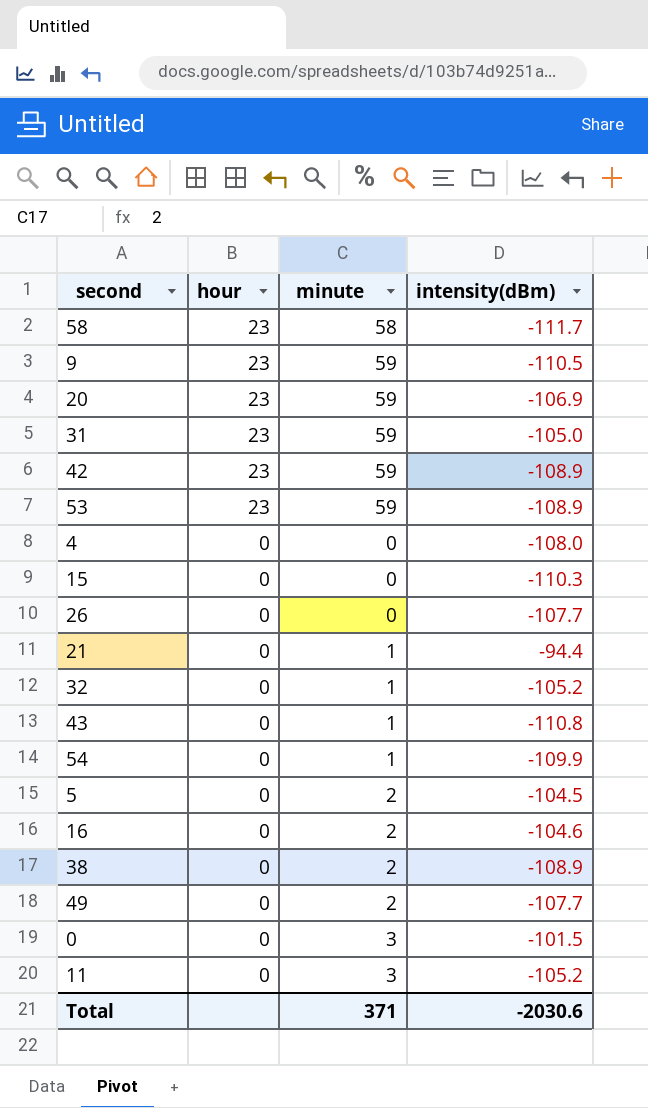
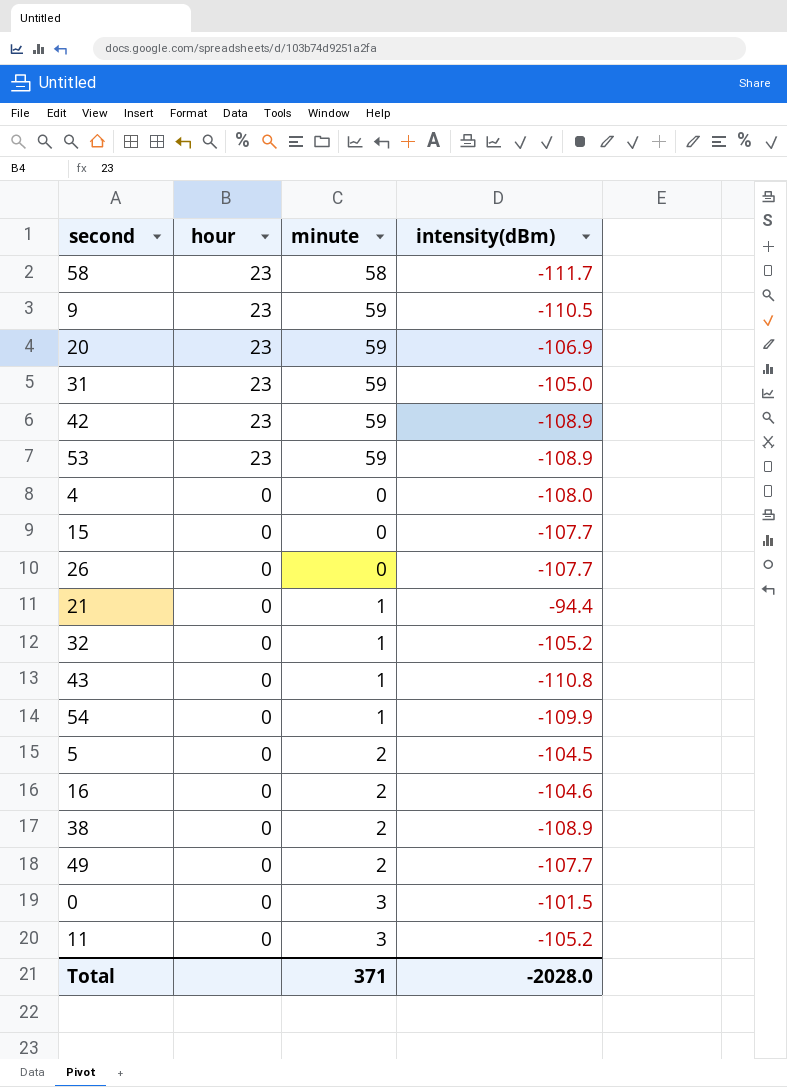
15 | intensity(dBm): -110.3 -> -107.7
Total | intensity(dBm): -2030.6 -> -2028.0

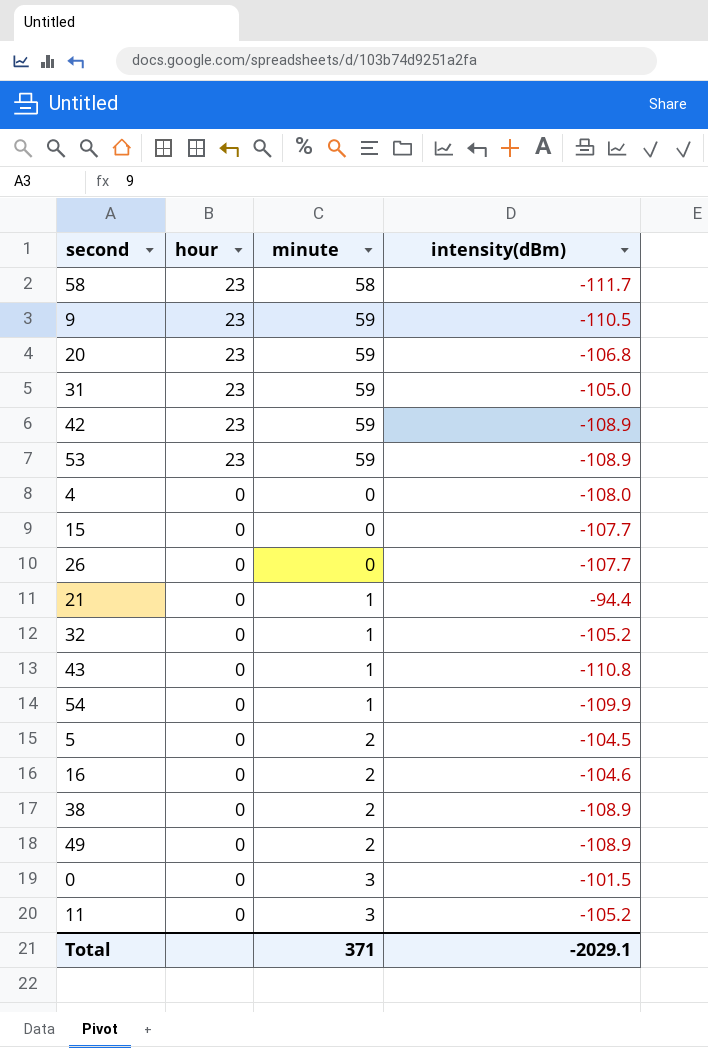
20 | intensity(dBm): -106.9 -> -106.8
49 | intensity(dBm): -107.7 -> -108.9
Total | intensity(dBm): -2028.0 -> -2029.1

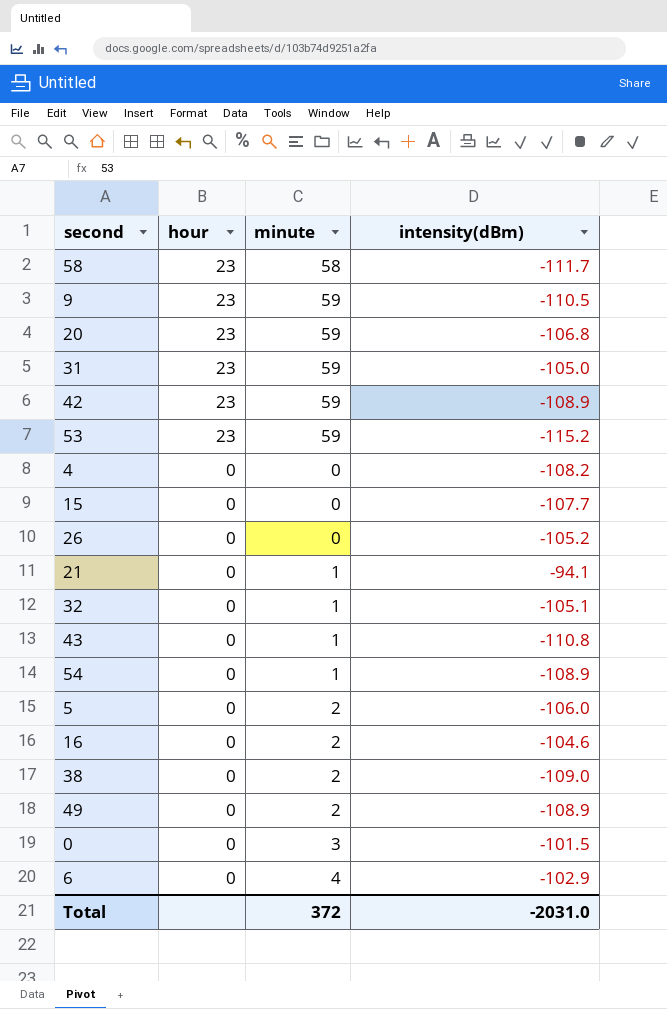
row 11: 0 | 3 | -105.2 -> none
53 | intensity(dBm): -108.9 -> -115.2
4 | intensity(dBm): -108.0 -> -108.2
26 | intensity(dBm): -107.7 -> -105.2
21 | intensity(dBm): -94.4 -> -94.1
32 | intensity(dBm): -105.2 -> -105.1
54 | intensity(dBm): -109.9 -> -108.9
5 | intensity(dBm): -104.5 -> -106.0
38 | intensity(dBm): -108.9 -> -109.0
row 6: none -> 0 | 4 | -102.9
Total | minute: 371 -> 372
Total | intensity(dBm): -2029.1 -> -2031.0

